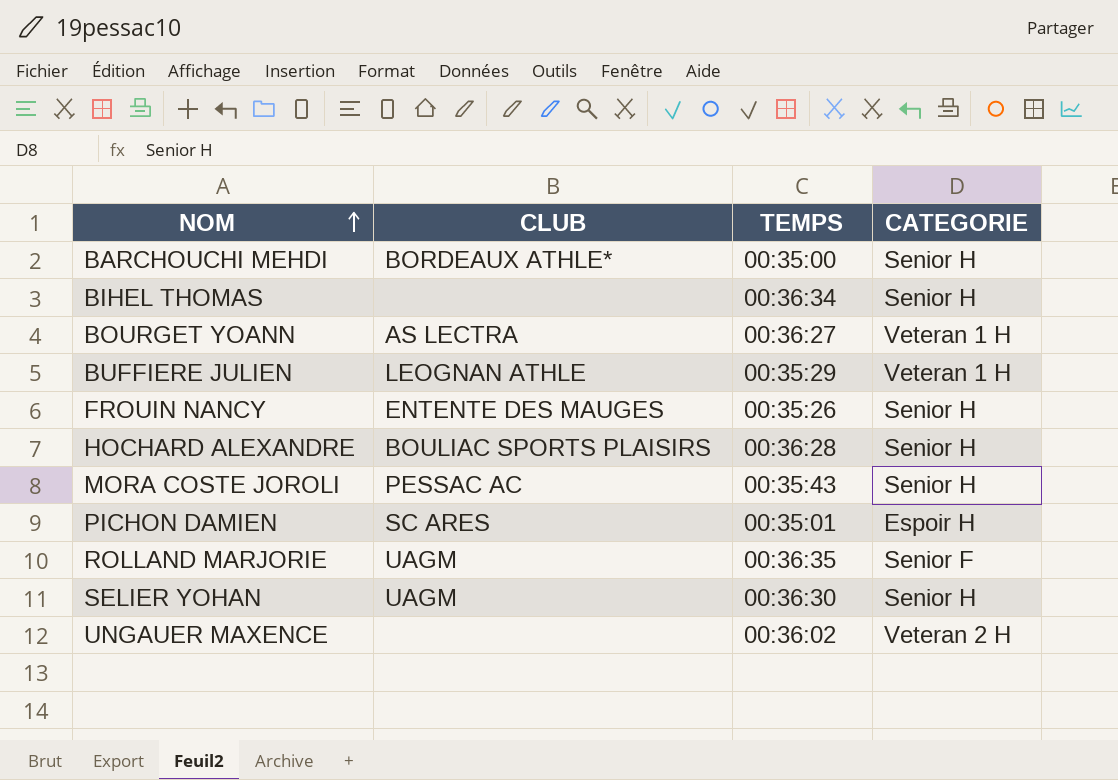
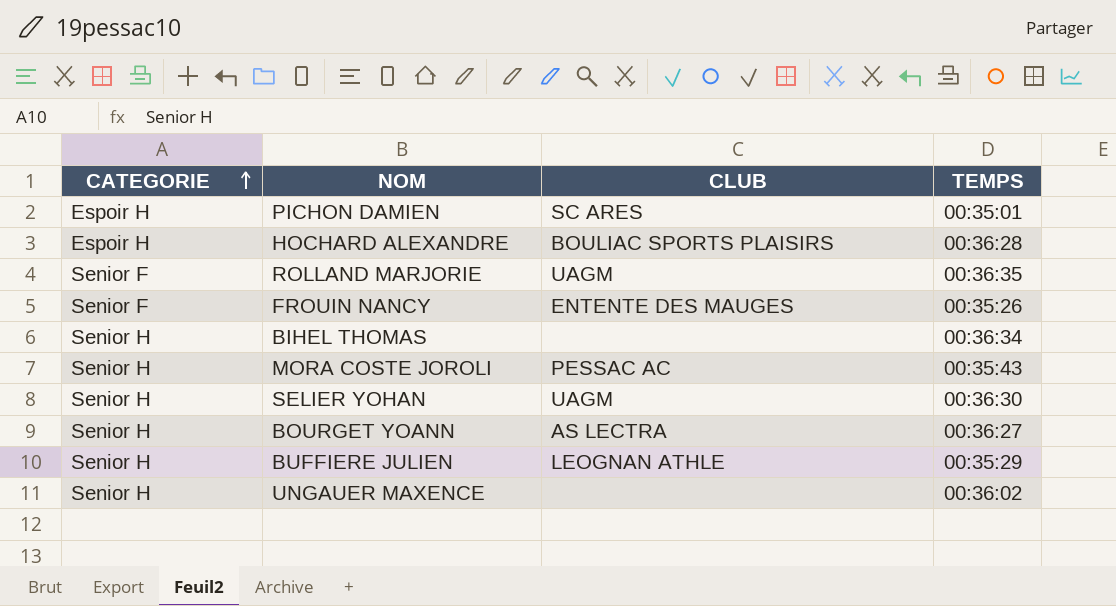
row order: NOM ascending -> CATEGORIE ascending
column CATEGORIE | position: 4 -> 1
row BARCHOUCHI MEHDI: BORDEAUX ATHLE* | 00:35:00 | Senior H -> none
HOCHARD ALEXANDRE | CATEGORIE: Senior H -> Espoir H
FROUIN NANCY | CATEGORIE: Senior H -> Senior F
BOURGET YOANN | CATEGORIE: Veteran 1 H -> Senior H
BUFFIERE JULIEN | CATEGORIE: Veteran 1 H -> Senior H
UNGAUER MAXENCE | CATEGORIE: Veteran 2 H -> Senior H

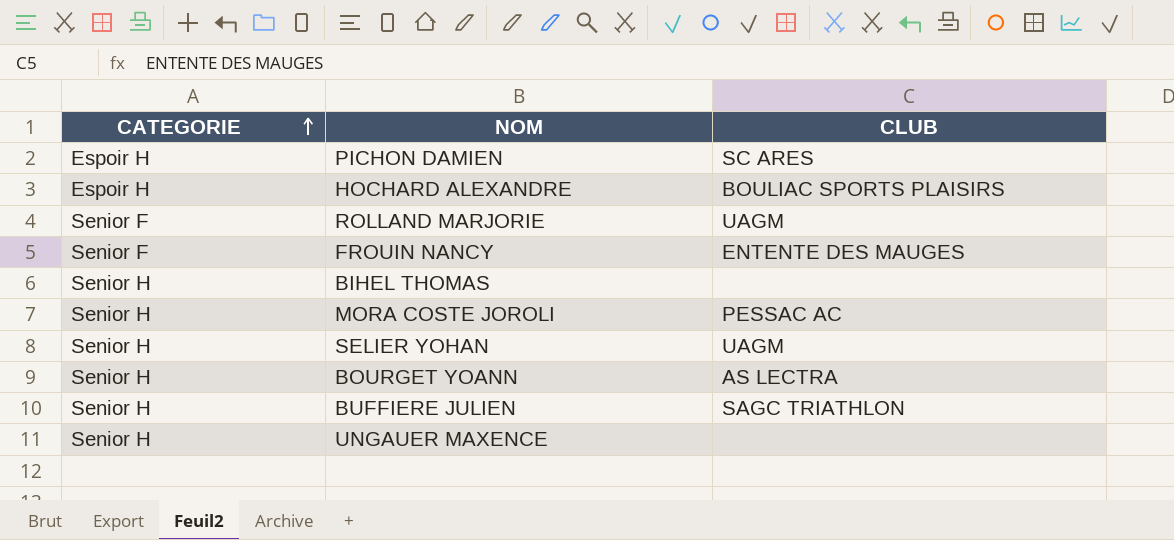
column TEMPS | position: 4 -> none
BUFFIERE JULIEN | CLUB: LEOGNAN ATHLE -> SAGC TRIATHLON

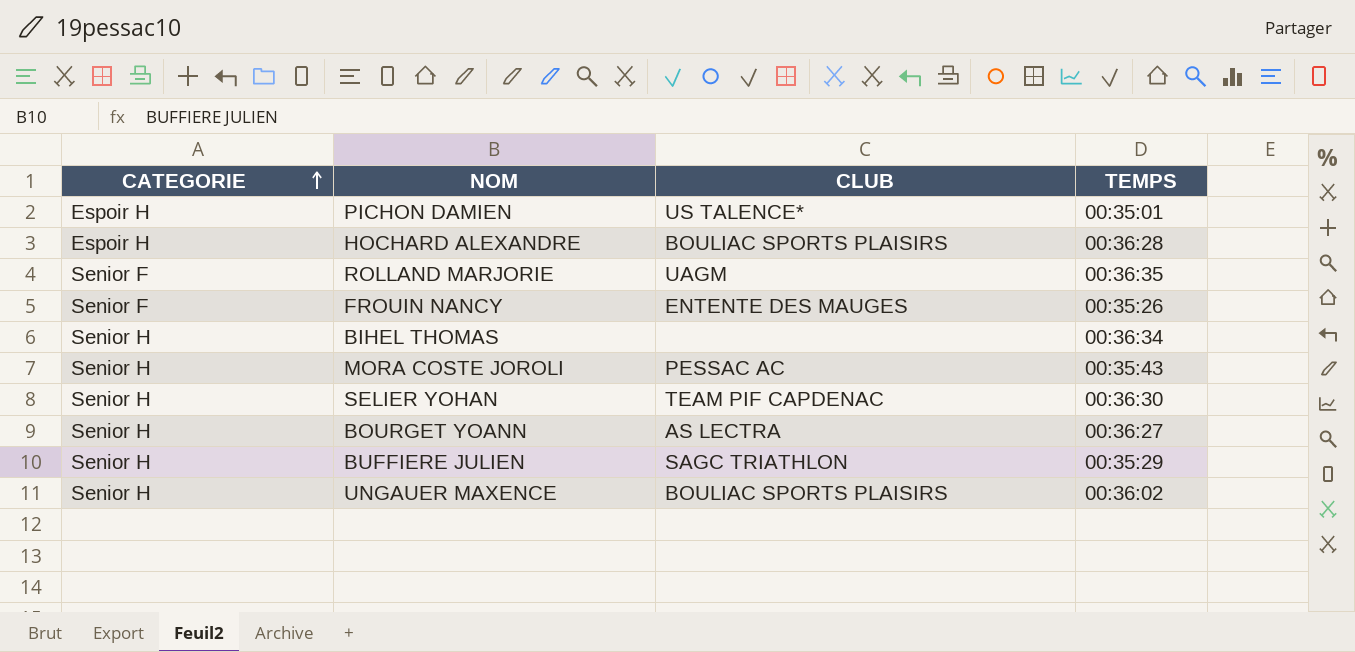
column TEMPS | position: none -> 4
PICHON DAMIEN | CLUB: SC ARES -> US TALENCE*
SELIER YOHAN | CLUB: UAGM -> TEAM PIF CAPDENAC
UNGAUER MAXENCE | CLUB: none -> BOULIAC SPORTS PLAISIRS

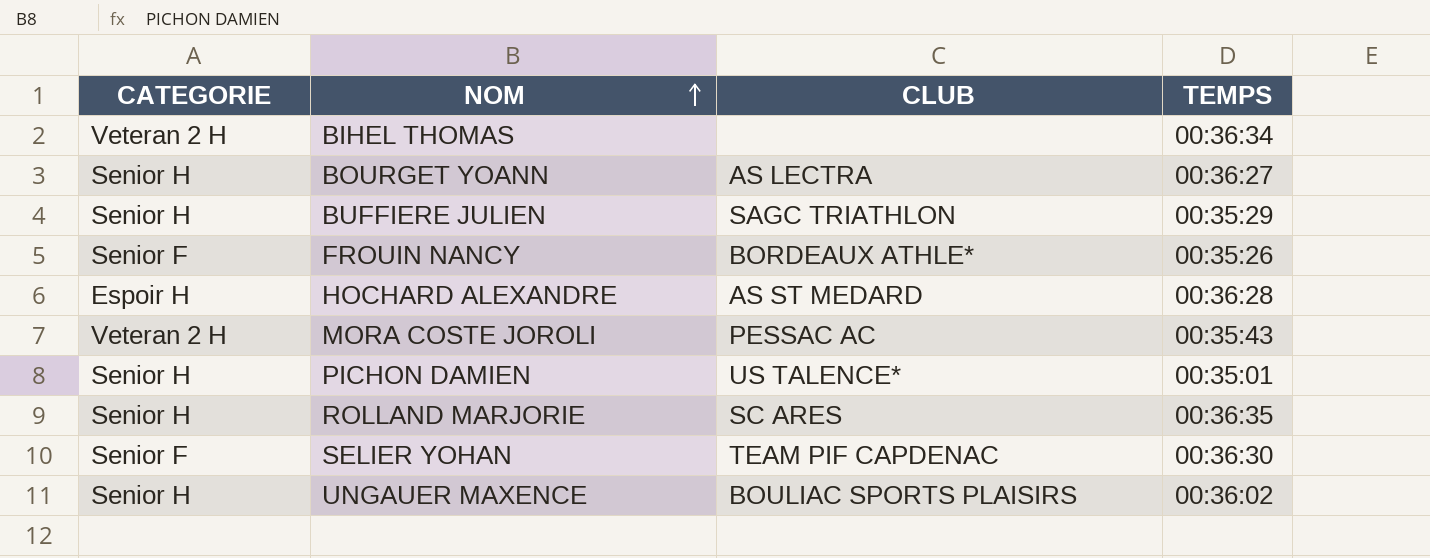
row order: CATEGORIE ascending -> NOM ascending
BIHEL THOMAS | CATEGORIE: Senior H -> Veteran 2 H
FROUIN NANCY | CLUB: ENTENTE DES MAUGES -> BORDEAUX ATHLE*
HOCHARD ALEXANDRE | CLUB: BOULIAC SPORTS PLAISIRS -> AS ST MEDARD
MORA COSTE JOROLI | CATEGORIE: Senior H -> Veteran 2 H
PICHON DAMIEN | CATEGORIE: Espoir H -> Senior H
ROLLAND MARJORIE | CATEGORIE: Senior F -> Senior H
ROLLAND MARJORIE | CLUB: UAGM -> SC ARES
SELIER YOHAN | CATEGORIE: Senior H -> Senior F

